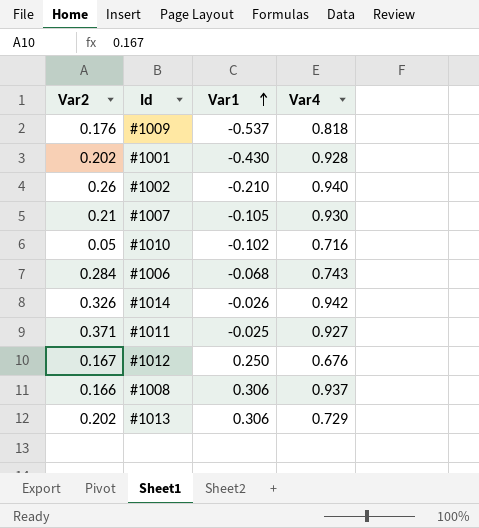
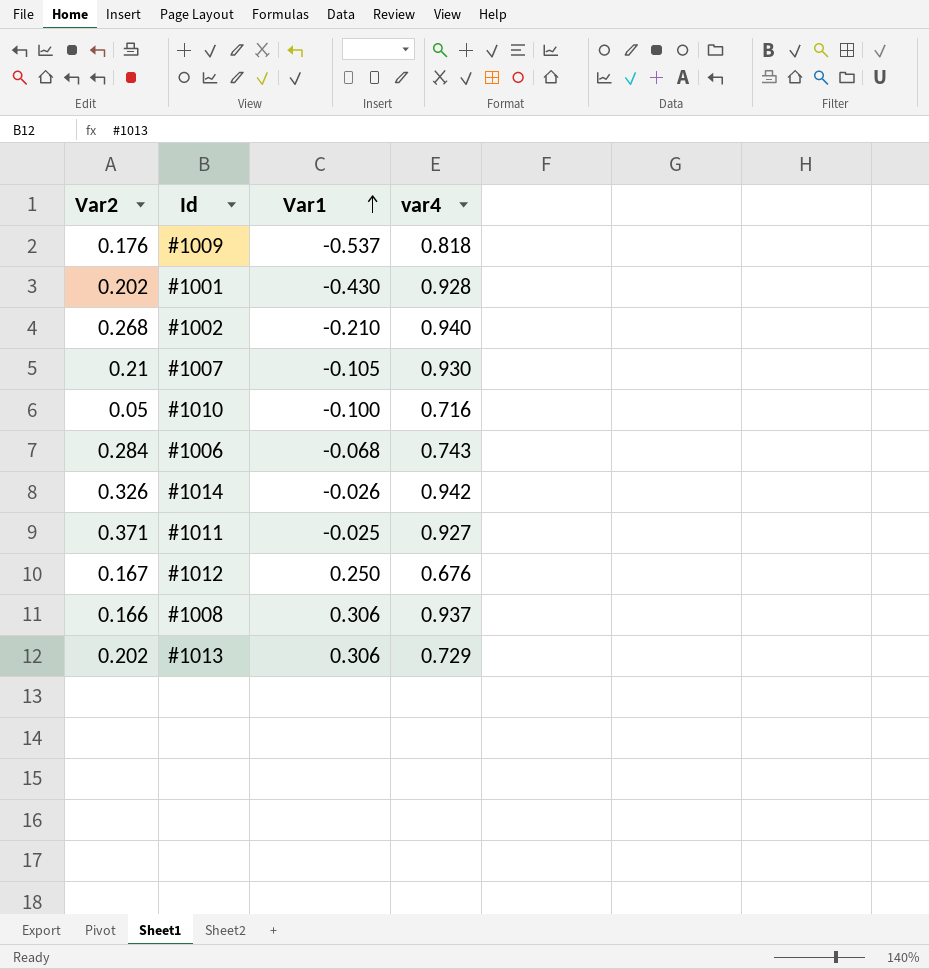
column name: Var4 -> var4
#1002 | Var2: 0.26 -> 0.268
#1010 | Var1: -0.102 -> -0.100

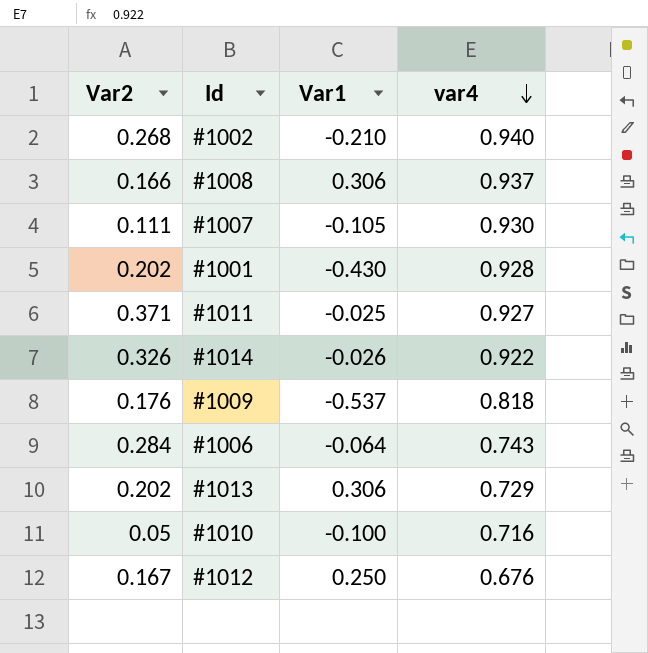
row order: Var1 ascending -> var4 descending
#1007 | Var2: 0.21 -> 0.111
#1014 | var4: 0.942 -> 0.922
#1006 | Var1: -0.068 -> -0.064

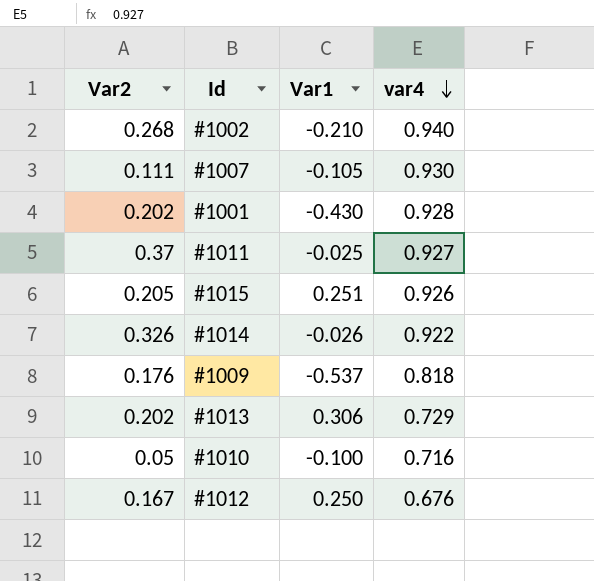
row #1008: 0.166 | 0.306 | 0.937 -> none
row #1006: 0.284 | -0.064 | 0.743 -> none
#1011 | Var2: 0.371 -> 0.37
row #1015: none -> 0.205 | 0.251 | 0.926

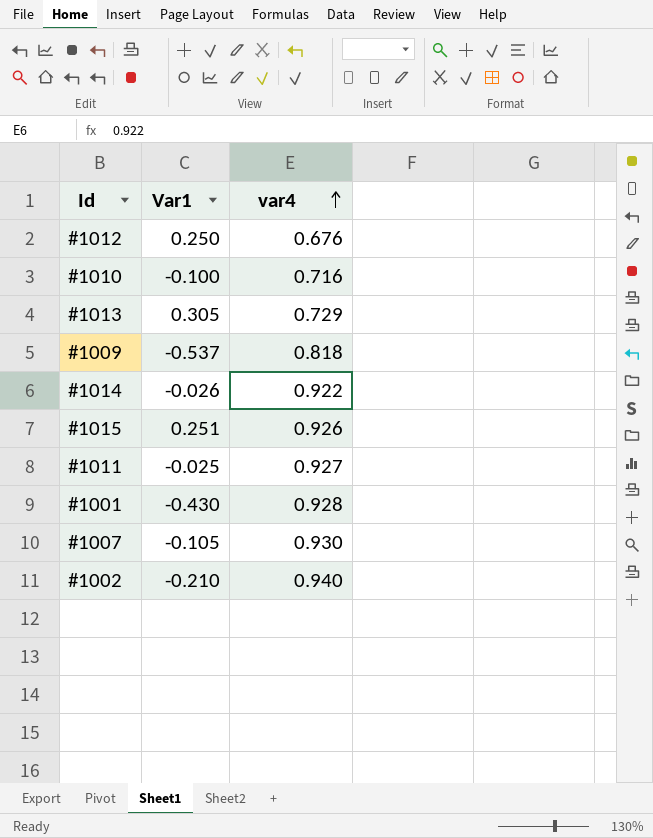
row order: var4 descending -> var4 ascending
column Var2 | position: 1 -> none
#1013 | Var1: 0.306 -> 0.305

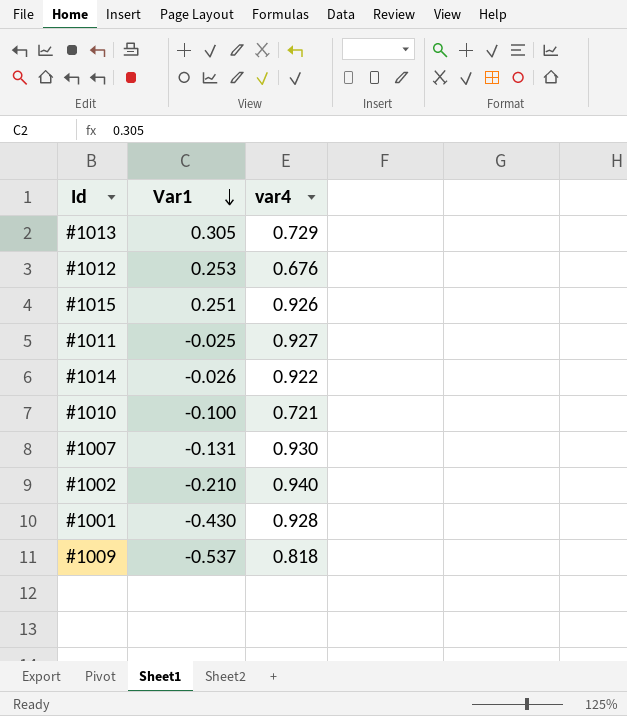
row order: var4 ascending -> Var1 descending
#1012 | Var1: 0.250 -> 0.253
#1010 | var4: 0.716 -> 0.721
#1007 | Var1: -0.105 -> -0.131

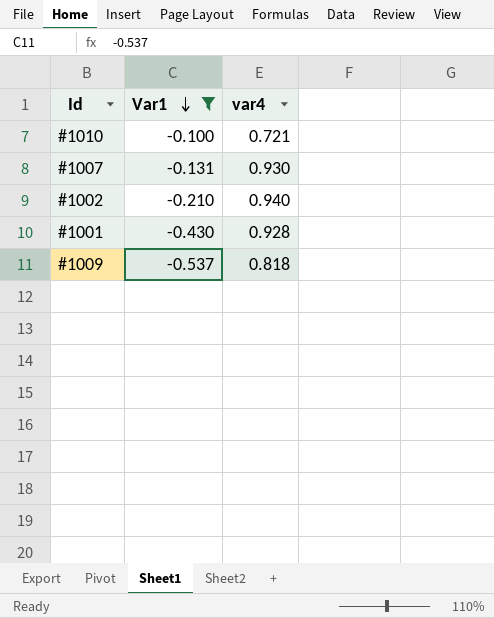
filter: none -> Var1 <= -0.100

